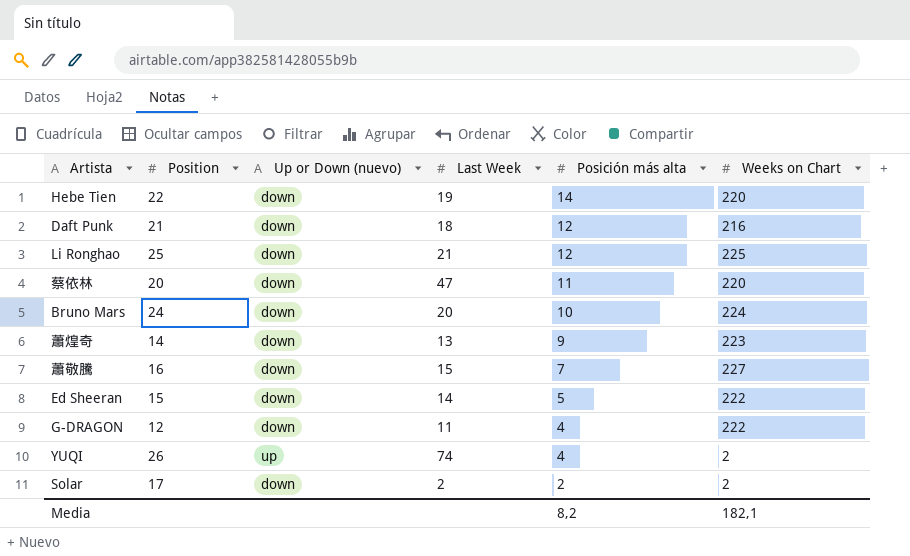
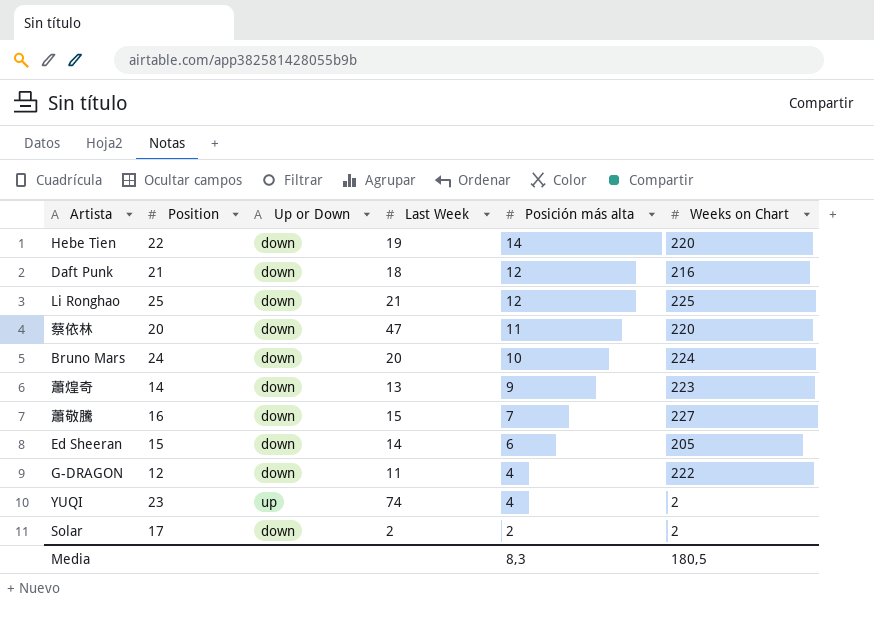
column name: Up or Down (nuevo) -> Up or Down
Ed Sheeran | Posición más alta: 5 -> 6
Ed Sheeran | Weeks on Chart: 222 -> 205
YUQI | Position: 26 -> 23
Media | Posición más alta: 8,2 -> 8,3
Media | Weeks on Chart: 182,1 -> 180,5

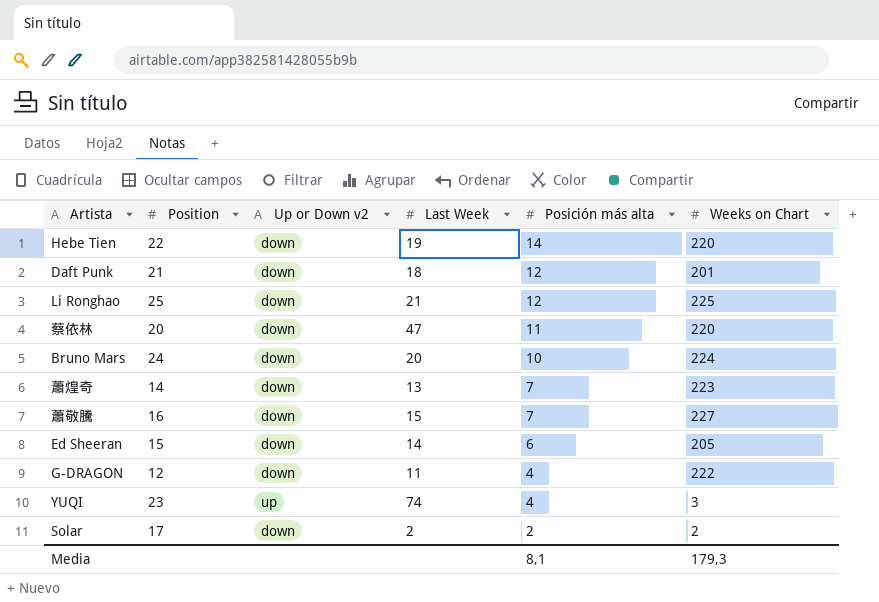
column name: Up or Down -> Up or Down v2
Daft Punk | Weeks on Chart: 216 -> 201
蕭煌奇 | Posición más alta: 9 -> 7
YUQI | Weeks on Chart: 2 -> 3
Media | Posición más alta: 8,3 -> 8,1
Media | Weeks on Chart: 180,5 -> 179,3

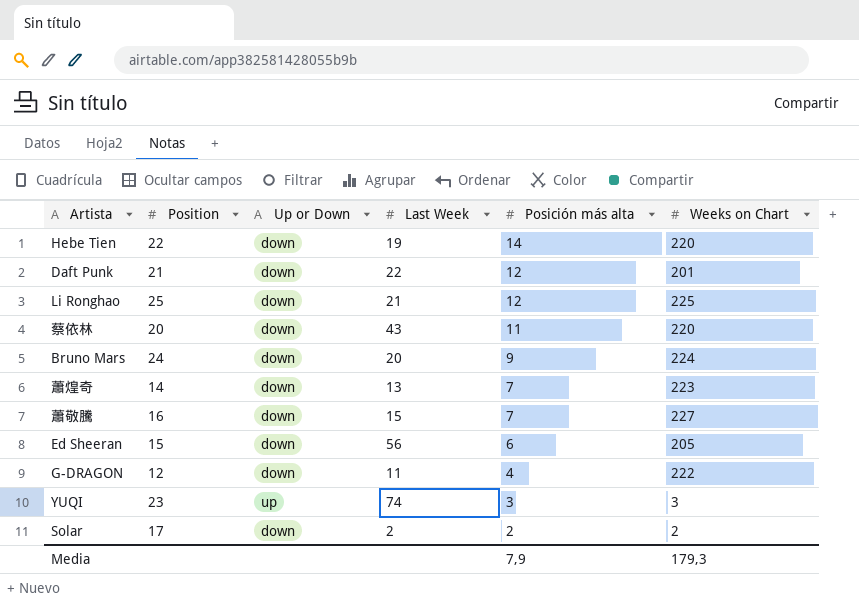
column name: Up or Down v2 -> Up or Down
Daft Punk | Last Week: 18 -> 22
蔡依林 | Last Week: 47 -> 43
Bruno Mars | Posición más alta: 10 -> 9
Ed Sheeran | Last Week: 14 -> 56
YUQI | Posición más alta: 4 -> 3
Media | Posición más alta: 8,1 -> 7,9

